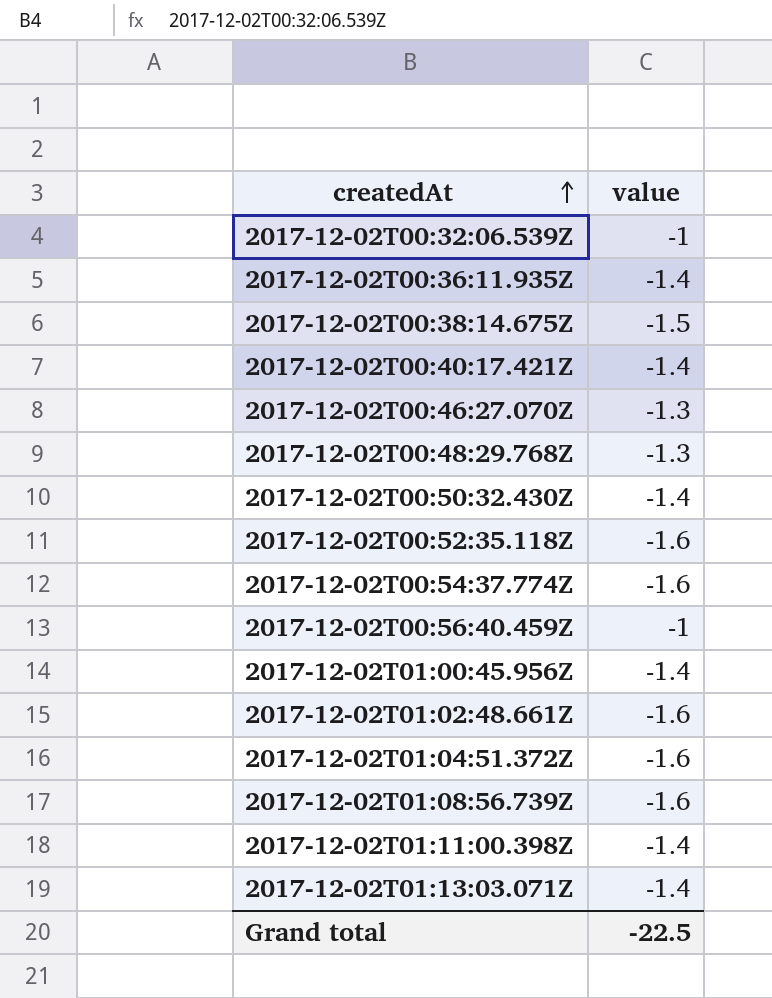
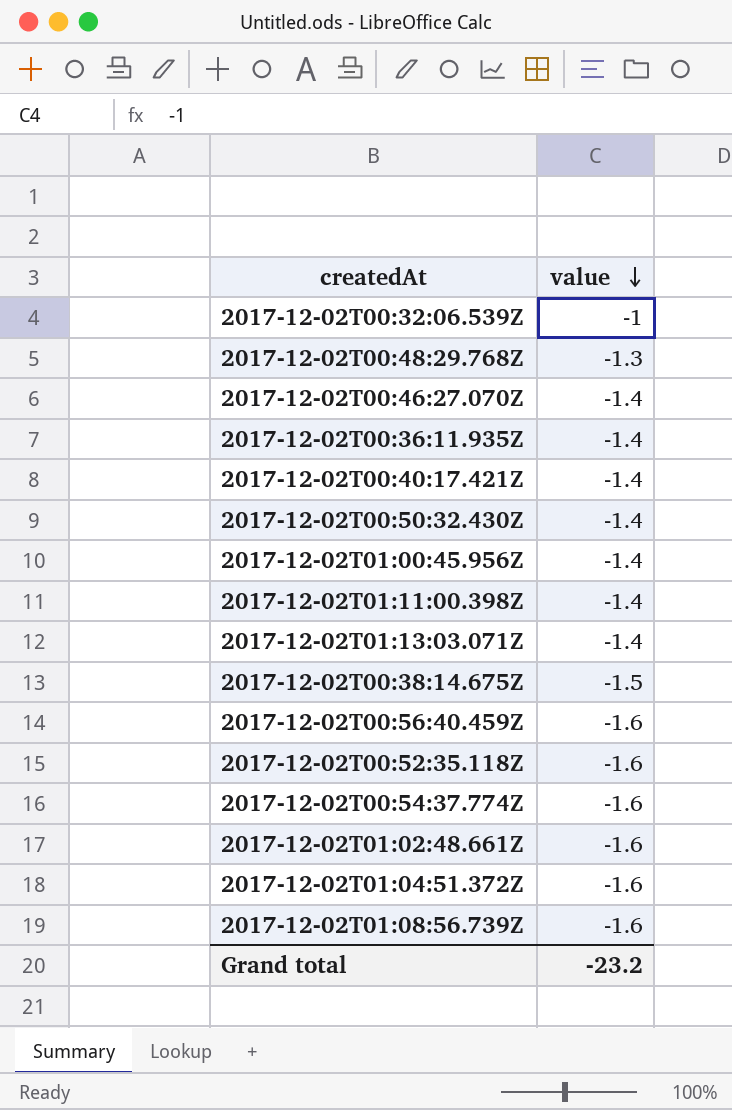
row order: createdAt ascending -> value descending
2017-12-02T00:46:27.070Z | value: -1.3 -> -1.4
2017-12-02T00:56:40.459Z | value: -1 -> -1.6
Grand total | value: -22.5 -> -23.2

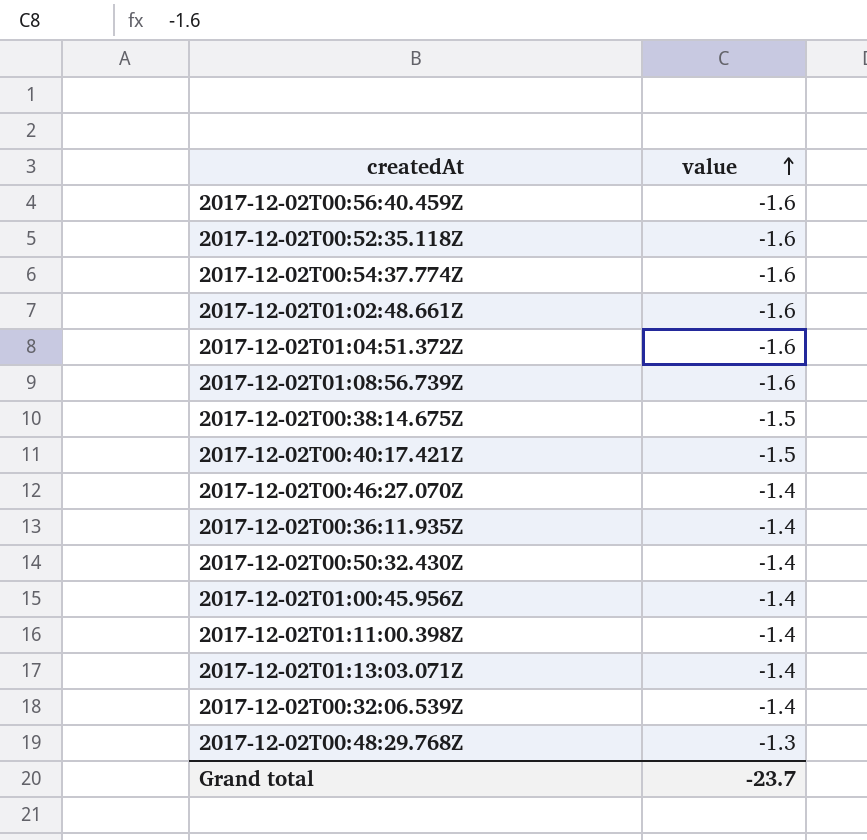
row order: value descending -> value ascending
2017-12-02T00:40:17.421Z | value: -1.4 -> -1.5
2017-12-02T00:32:06.539Z | value: -1 -> -1.4
Grand total | value: -23.2 -> -23.7

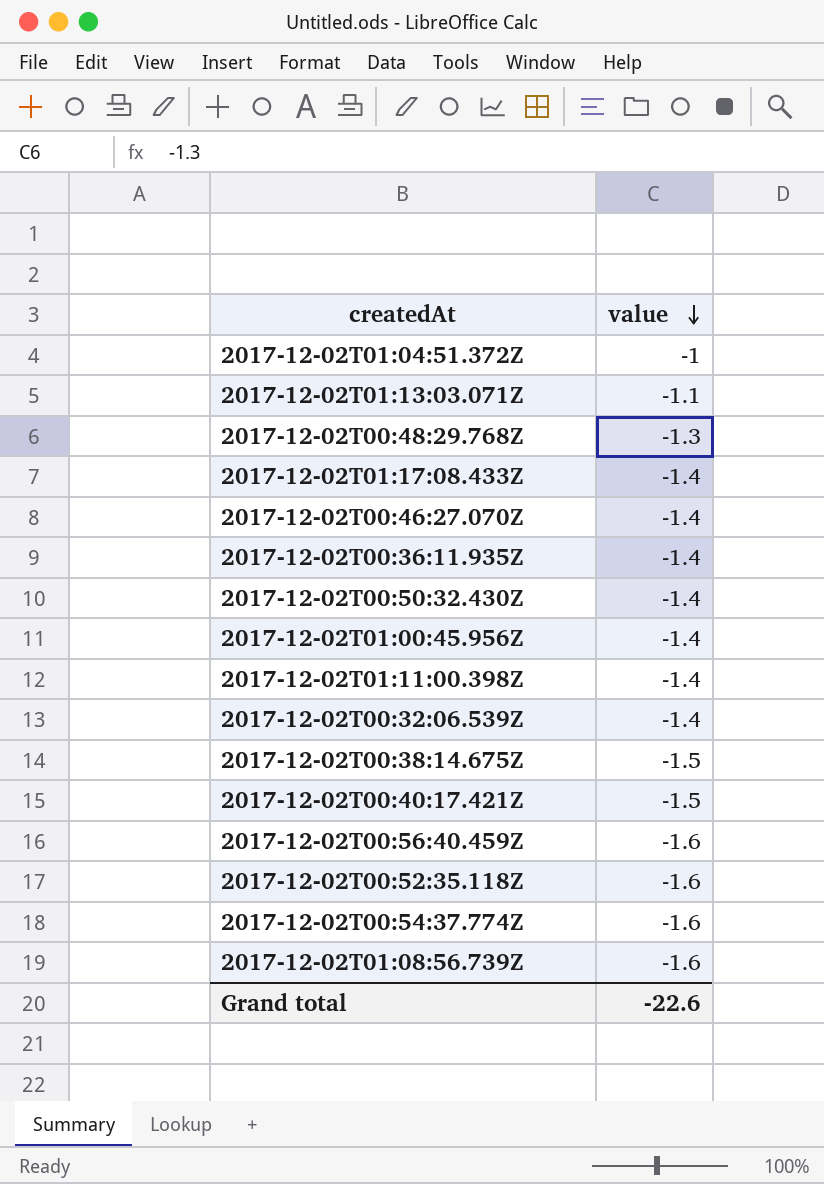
row order: value ascending -> value descending
row 2017-12-02T01:02:48.661Z: -1.6 -> none
2017-12-02T01:04:51.372Z | value: -1.6 -> -1
2017-12-02T01:13:03.071Z | value: -1.4 -> -1.1
row 2017-12-02T01:17:08.433Z: none -> -1.4
Grand total | value: -23.7 -> -22.6

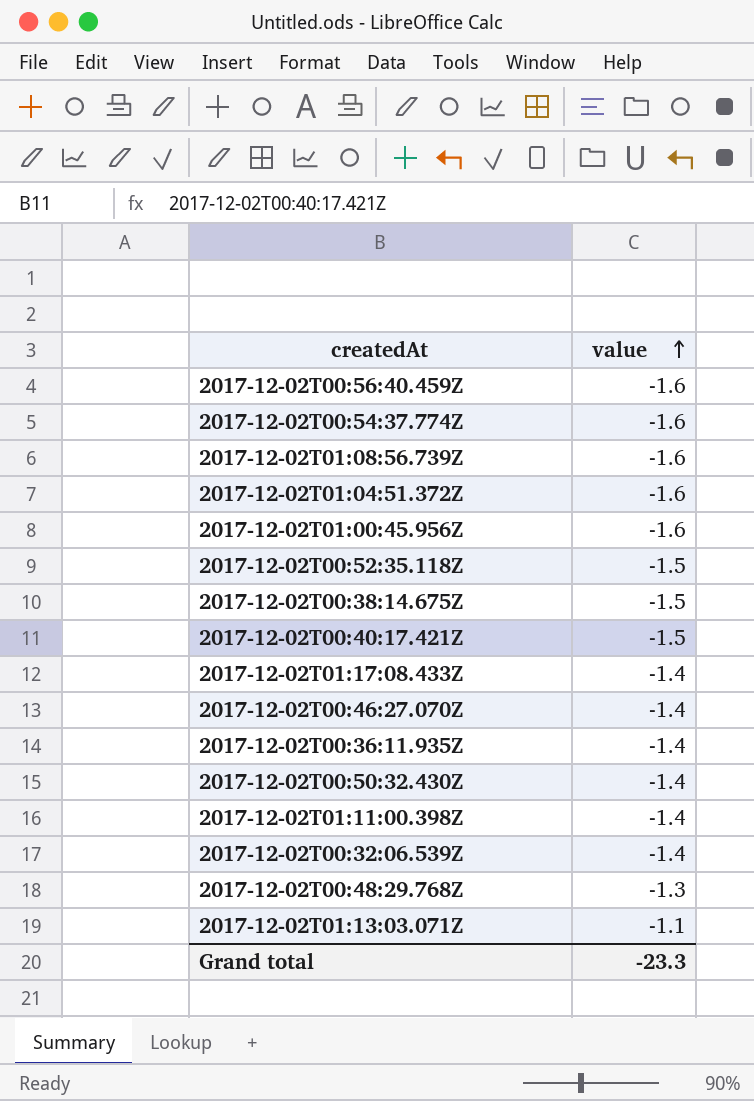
row order: value descending -> value ascending
2017-12-02T01:04:51.372Z | value: -1 -> -1.6
2017-12-02T01:00:45.956Z | value: -1.4 -> -1.6
2017-12-02T00:52:35.118Z | value: -1.6 -> -1.5
Grand total | value: -22.6 -> -23.3

